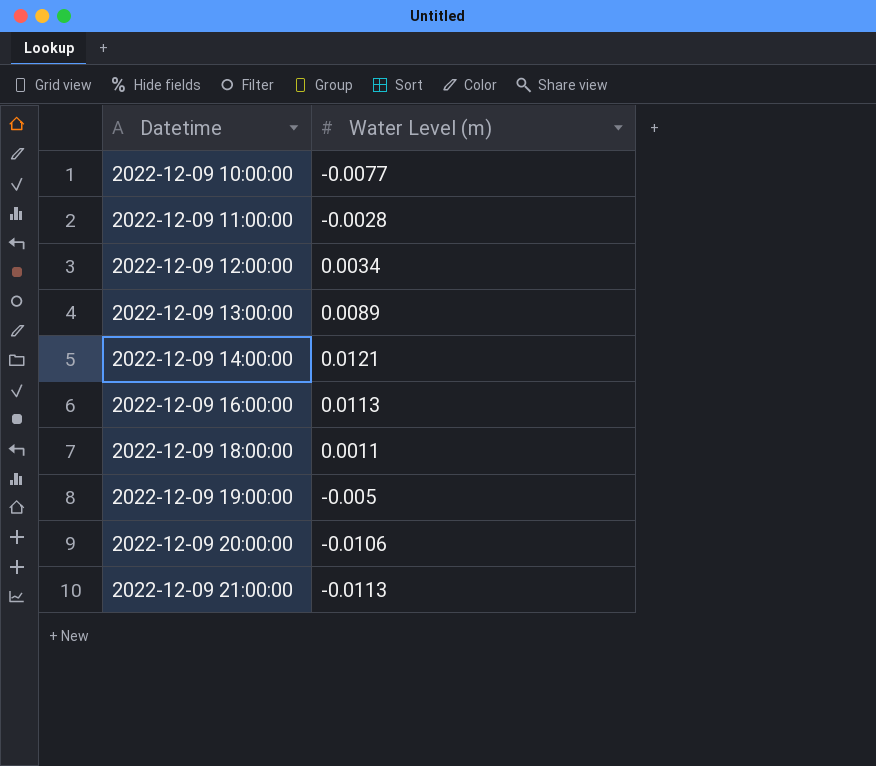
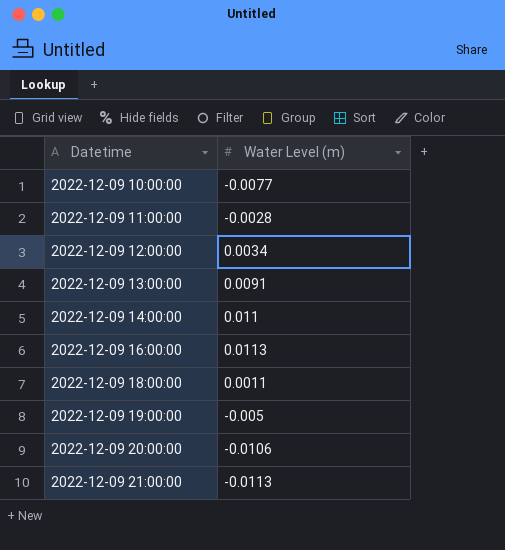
2022-12-09 13:00:00 | Water Level (m): 0.0089 -> 0.0091
2022-12-09 14:00:00 | Water Level (m): 0.0121 -> 0.011

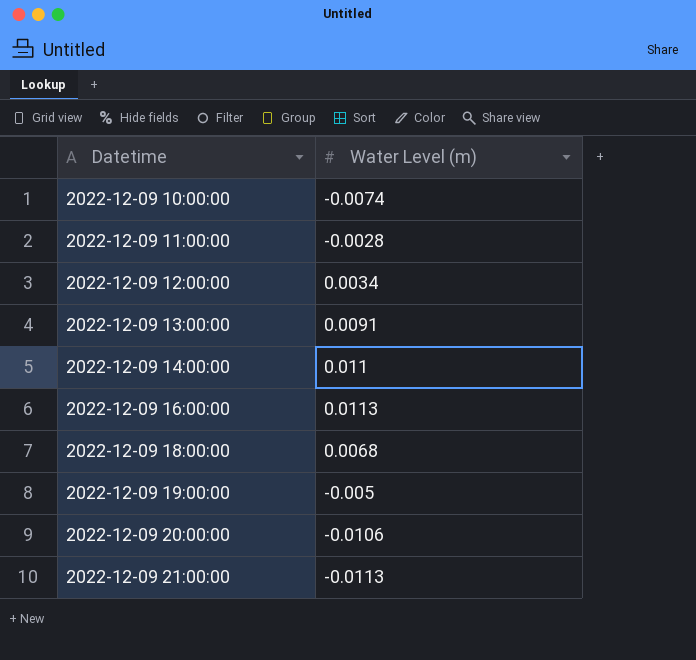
2022-12-09 10:00:00 | Water Level (m): -0.0077 -> -0.0074
2022-12-09 18:00:00 | Water Level (m): 0.0011 -> 0.0068

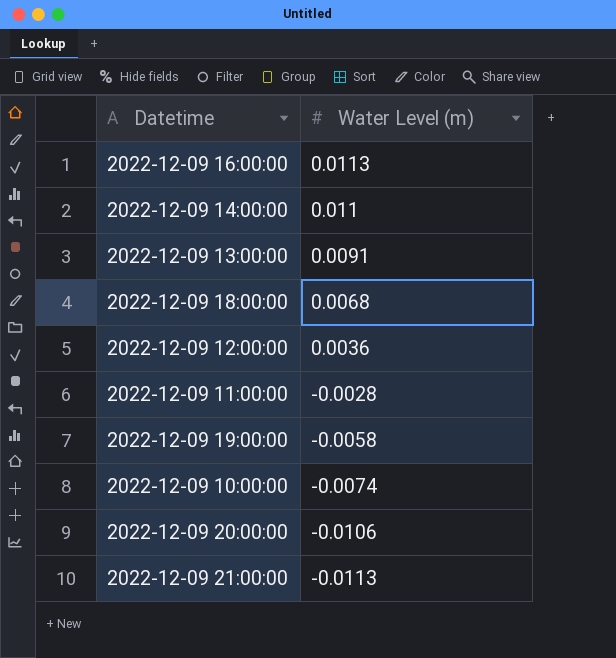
row order: Datetime ascending -> Water Level (m) descending
2022-12-09 12:00:00 | Water Level (m): 0.0034 -> 0.0036
2022-12-09 19:00:00 | Water Level (m): -0.005 -> -0.0058

